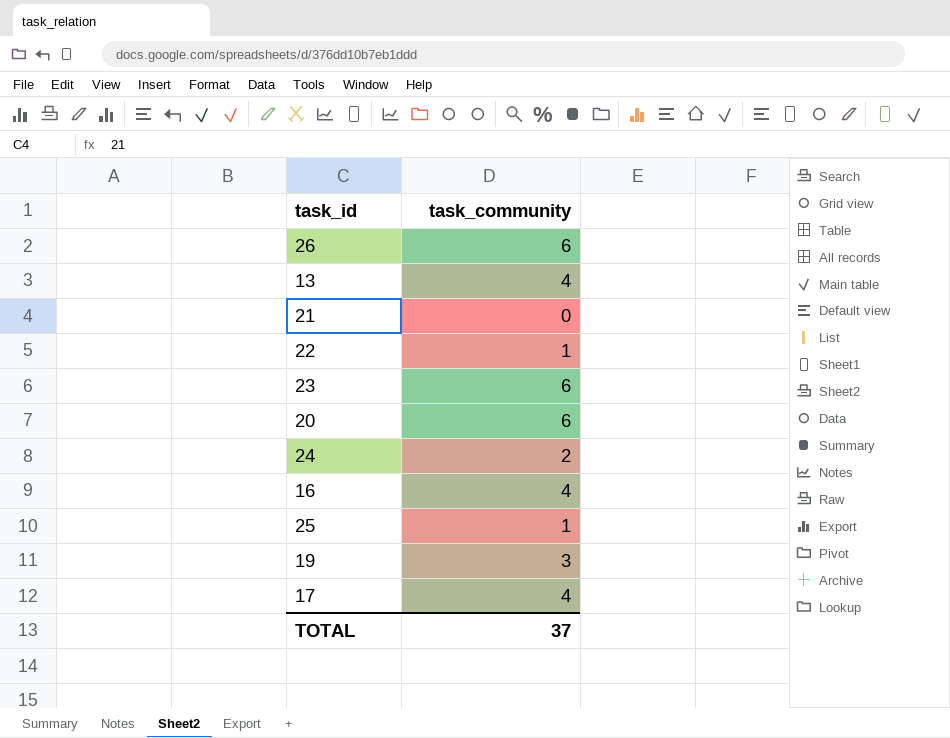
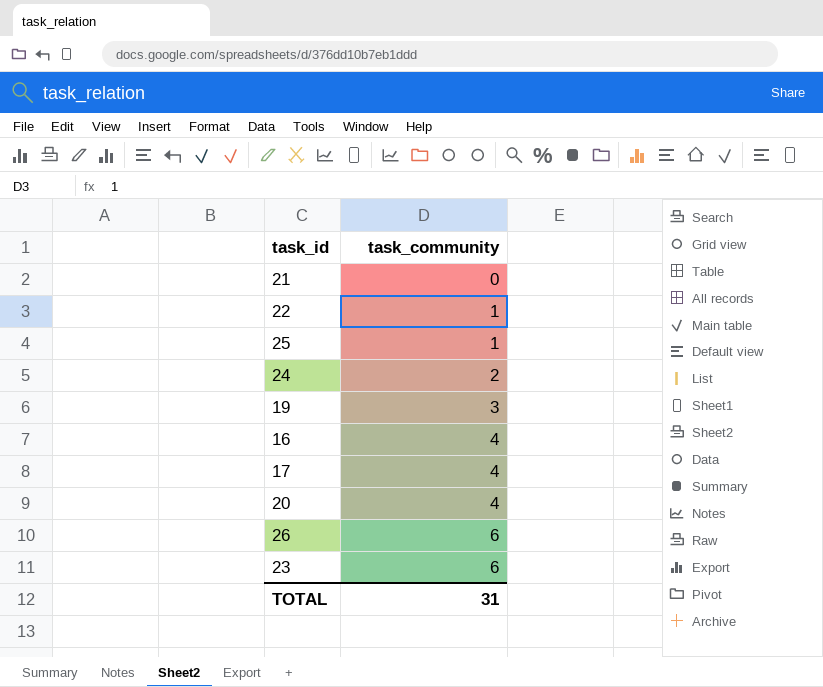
row order: none -> task_community ascending
row 13: 4 -> none
20 | task_community: 6 -> 4
TOTAL | task_community: 37 -> 31

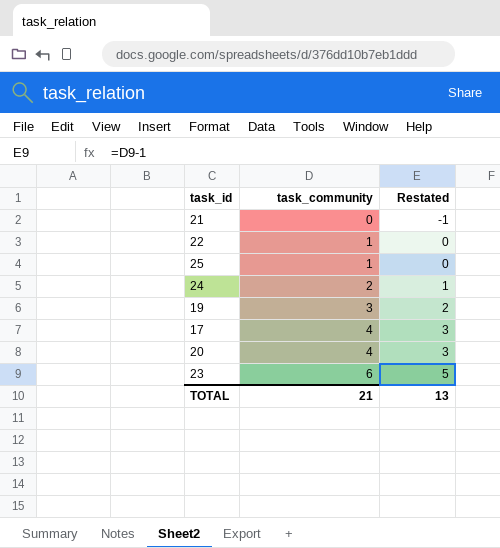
column Restated | formula: none -> [task_community] - 1
row 16: 4 -> none
row 26: 6 -> none
TOTAL | task_community: 31 -> 21

